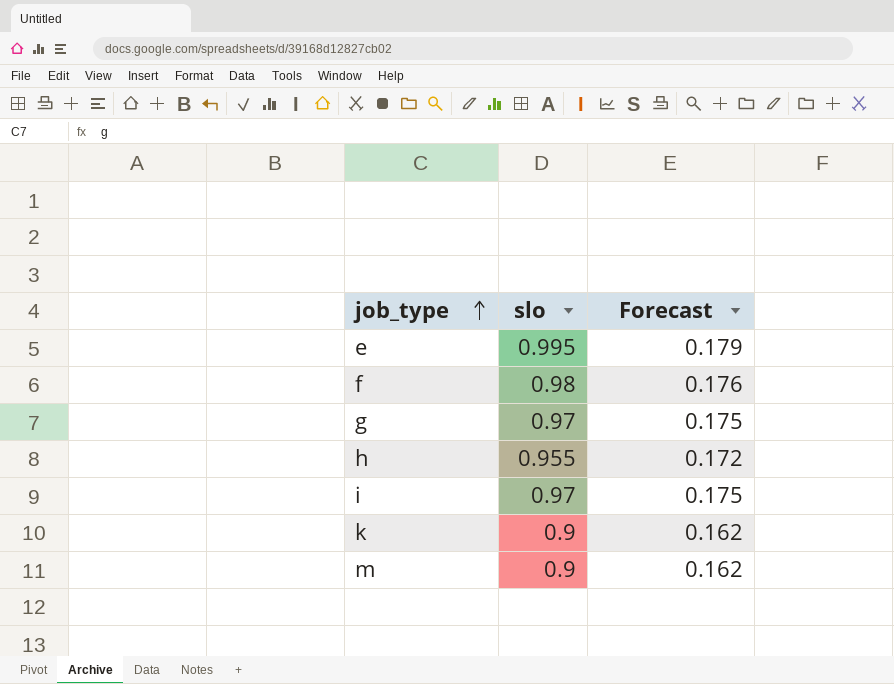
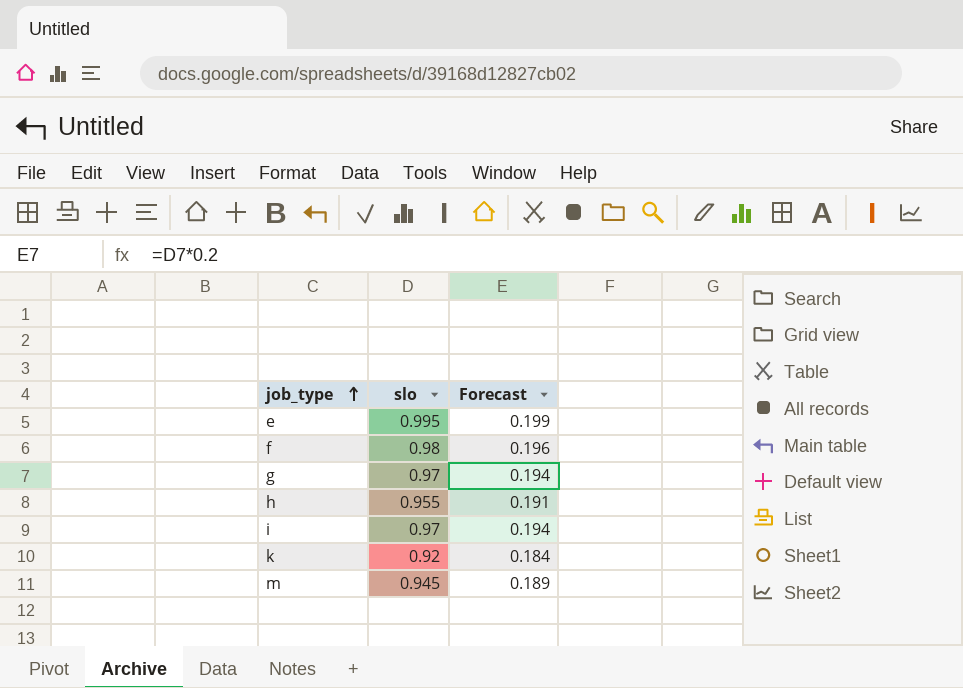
column Forecast | formula: [slo] * 0.18 -> [slo] * 0.2
k | slo: 0.9 -> 0.92
m | slo: 0.9 -> 0.945

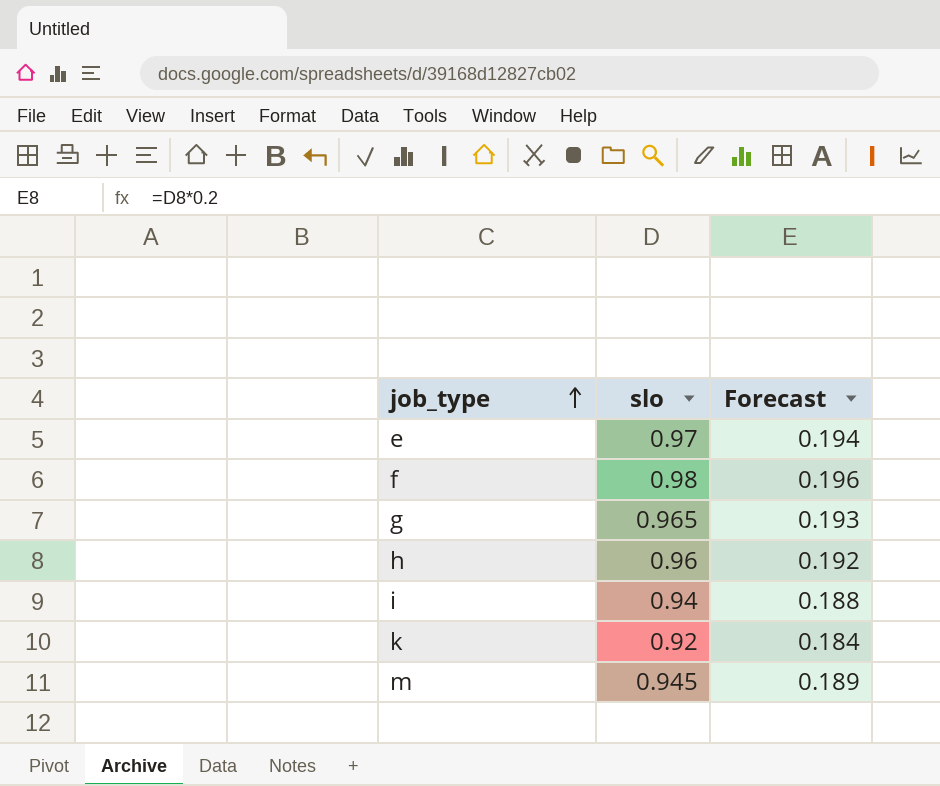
e | slo: 0.995 -> 0.97
e | Forecast: 0.199 -> 0.194
g | slo: 0.97 -> 0.965
g | Forecast: 0.194 -> 0.193
h | slo: 0.955 -> 0.96
h | Forecast: 0.191 -> 0.192
i | slo: 0.97 -> 0.94
i | Forecast: 0.194 -> 0.188

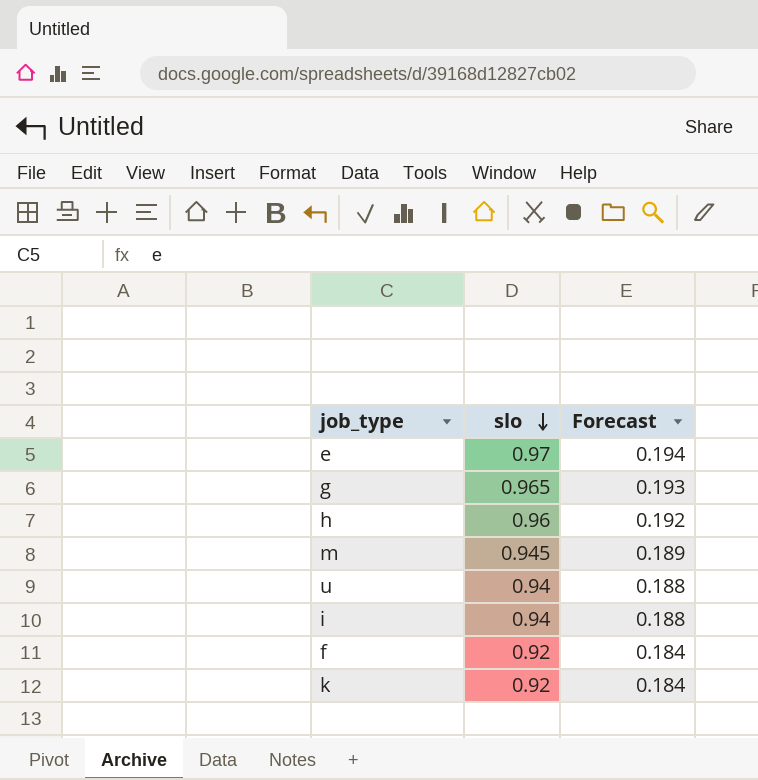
row order: job_type ascending -> slo descending
row u: none -> 0.94 | 0.188
f | slo: 0.98 -> 0.92
f | Forecast: 0.196 -> 0.184

